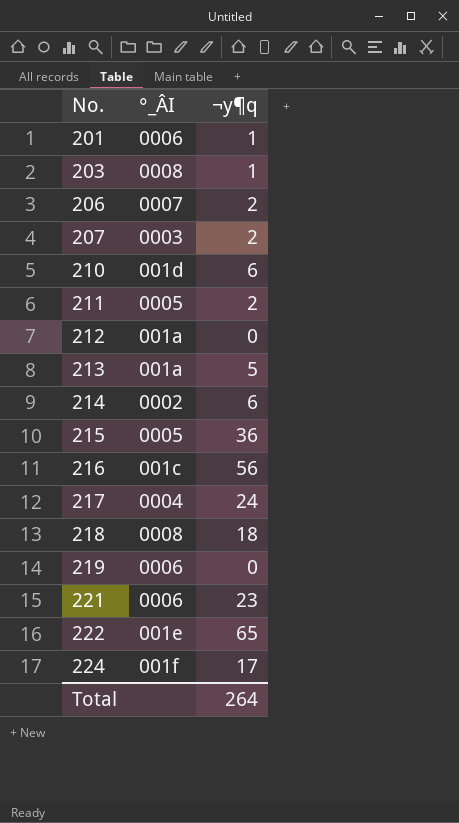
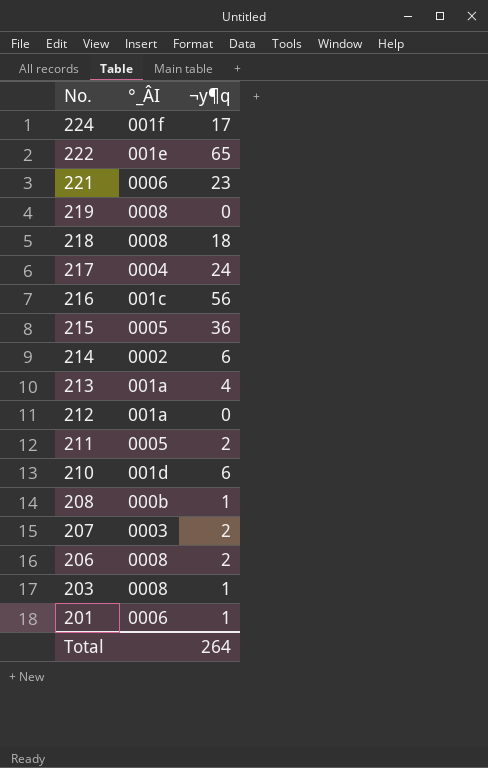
row order: No. ascending -> No. descending
219 | °_ÂI: 0006 -> 0008
213 | ¬y¶q: 5 -> 4
row 208: none -> 000b | 1
206 | °_ÂI: 0007 -> 0008

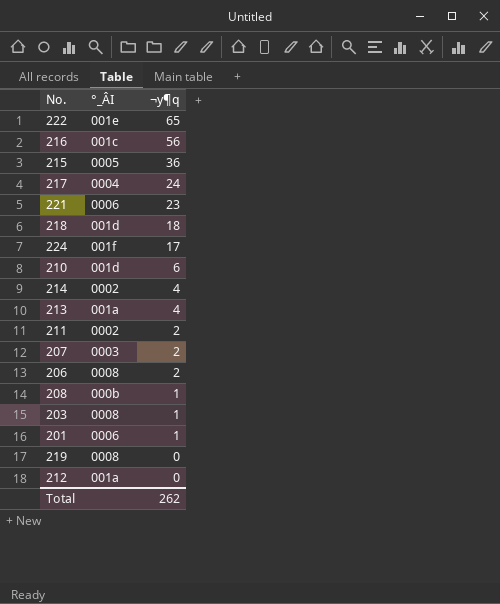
row order: No. descending -> ¬y¶q descending
218 | °_ÂI: 0008 -> 001d
214 | ¬y¶q: 6 -> 4
211 | °_ÂI: 0005 -> 0002
Total | ¬y¶q: 264 -> 262

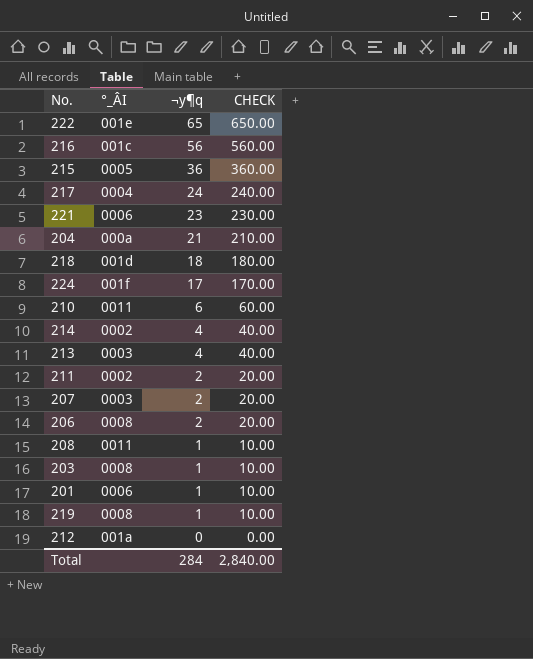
column CHECK | formula: none -> [¬y¶q] * 10
row 204: none -> 000a | 21 | 210.00
210 | °_ÂI: 001d -> 0011
213 | °_ÂI: 001a -> 0003
208 | °_ÂI: 000b -> 0011
219 | ¬y¶q: 0 -> 1
Total | ¬y¶q: 262 -> 284

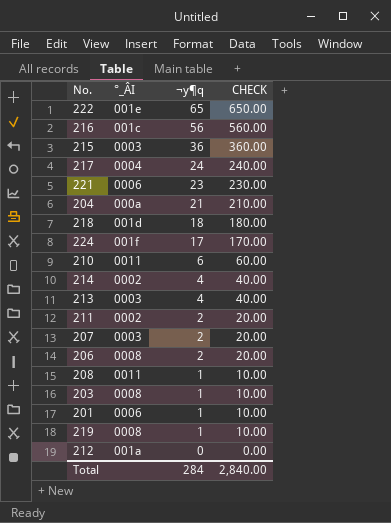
215 | °_ÂI: 0005 -> 0003

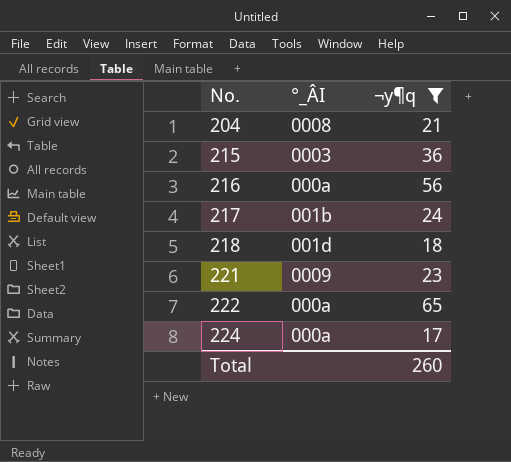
filter: none -> ¬y¶q >= 17
row order: ¬y¶q descending -> No. ascending
column CHECK | formula: [¬y¶q] * 10 -> none
204 | °_ÂI: 000a -> 0008
216 | °_ÂI: 001c -> 000a
217 | °_ÂI: 0004 -> 001b
221 | °_ÂI: 0006 -> 0009
222 | °_ÂI: 001e -> 000a
224 | °_ÂI: 001f -> 000a
Total | ¬y¶q: 284 -> 260

